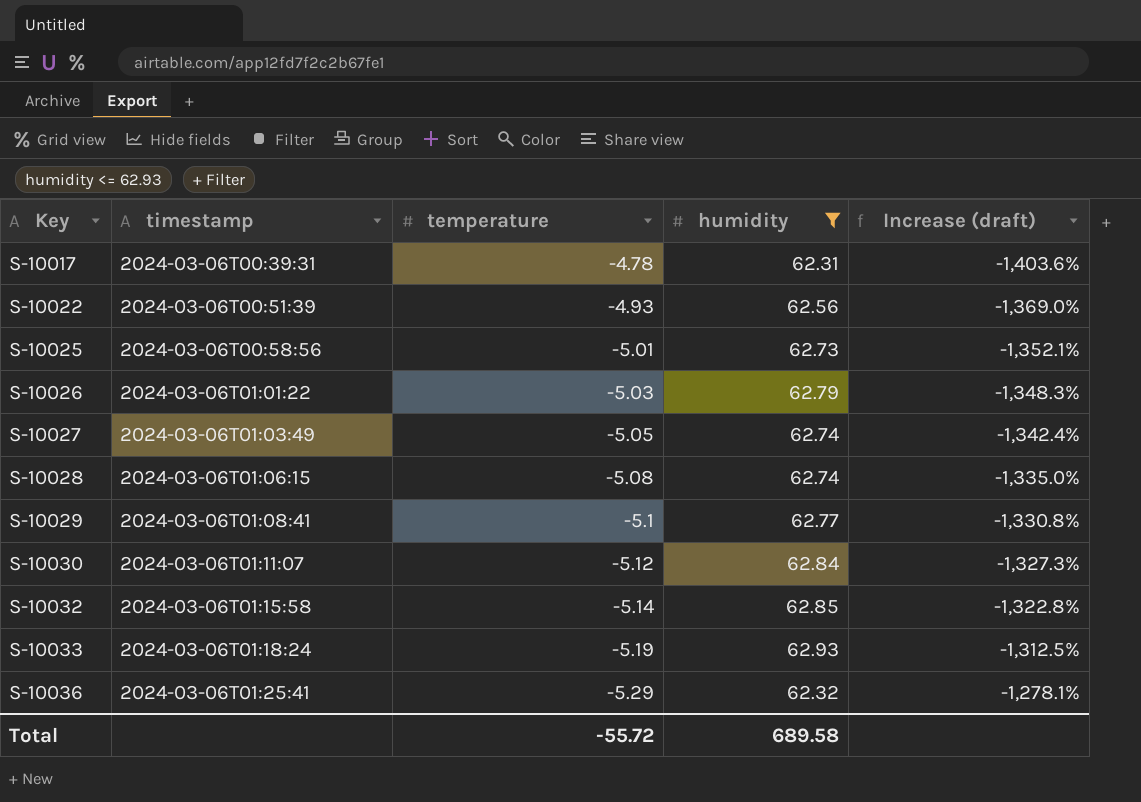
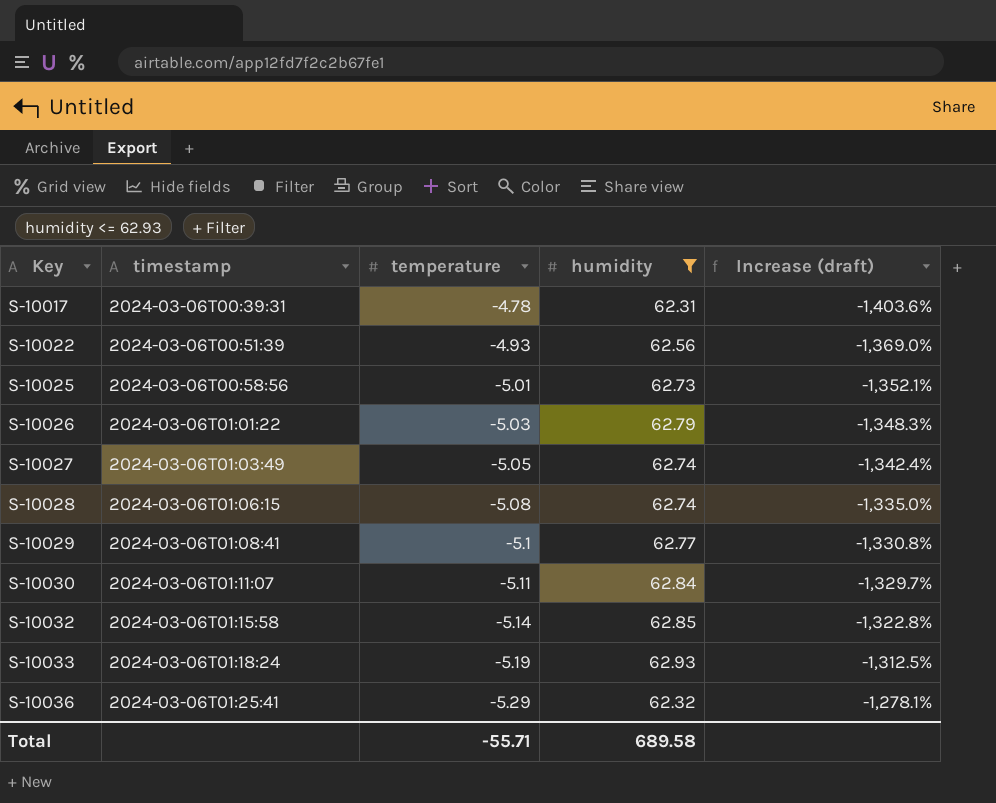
S-10030 | temperature: -5.12 -> -5.11
S-10030 | Increase (draft): -1,327.3% -> -1,329.7%
Total | temperature: -55.72 -> -55.71

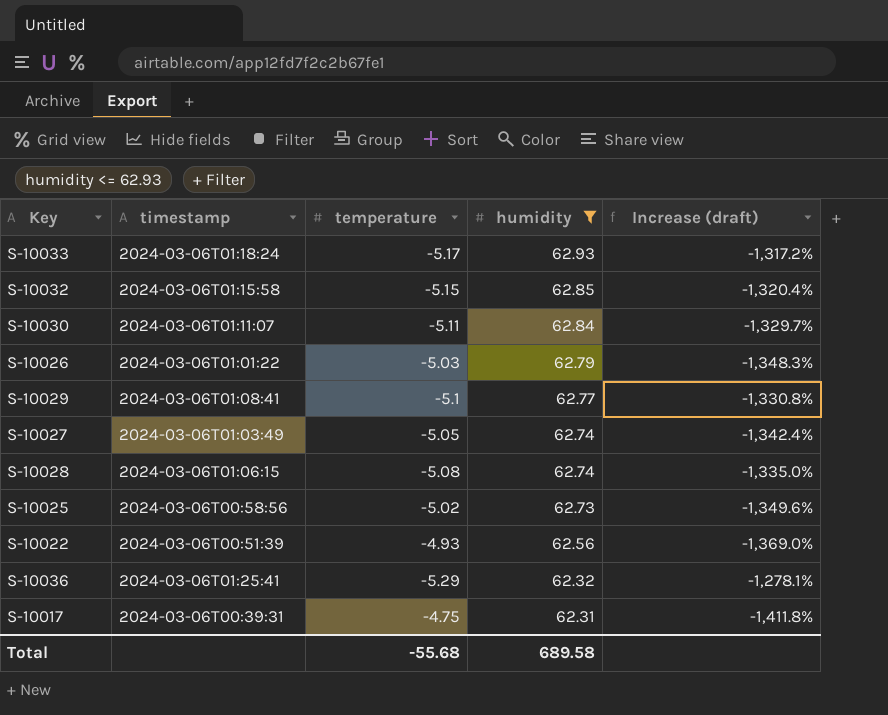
row order: Key ascending -> humidity descending
S-10033 | temperature: -5.19 -> -5.17
S-10033 | Increase (draft): -1,312.5% -> -1,317.2%
S-10032 | temperature: -5.14 -> -5.15
S-10032 | Increase (draft): -1,322.8% -> -1,320.4%
S-10025 | temperature: -5.01 -> -5.02
S-10025 | Increase (draft): -1,352.1% -> -1,349.6%
S-10017 | temperature: -4.78 -> -4.75
S-10017 | Increase (draft): -1,403.6% -> -1,411.8%
Total | temperature: -55.71 -> -55.68

